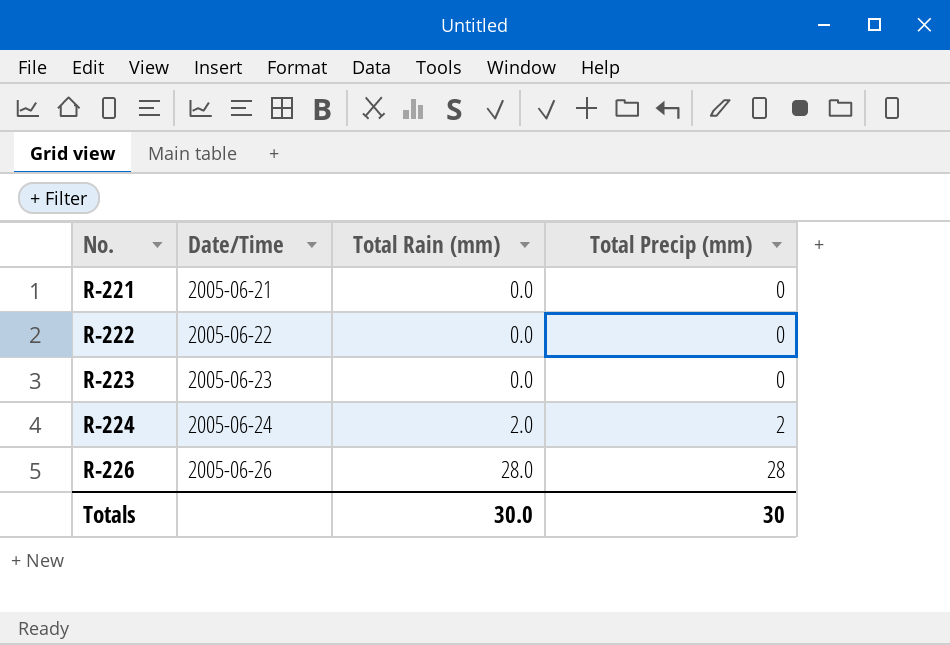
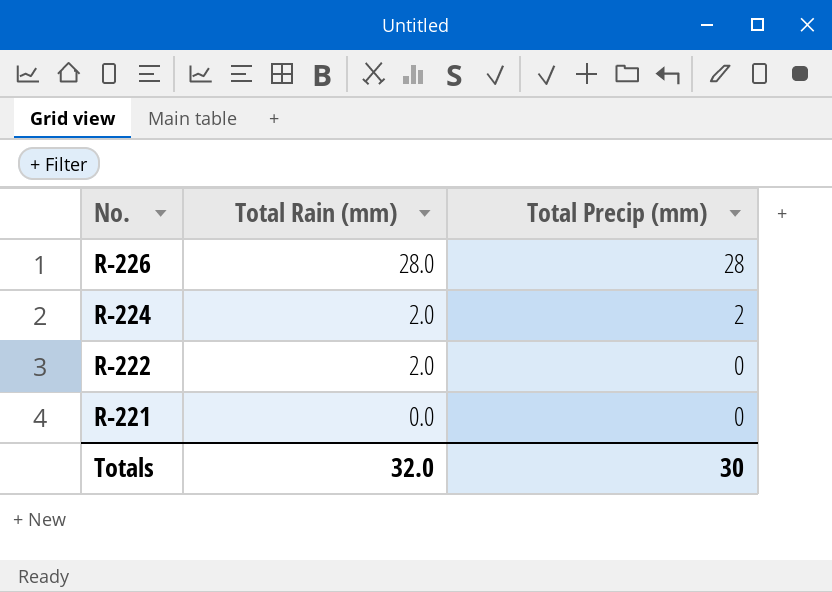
row order: No. ascending -> No. descending
column Date/Time | position: 2 -> none
row R-223: 2005-06-23 | 0.0 | 0 -> none
R-222 | Total Rain (mm): 0.0 -> 2.0
Totals | Total Rain (mm): 30.0 -> 32.0

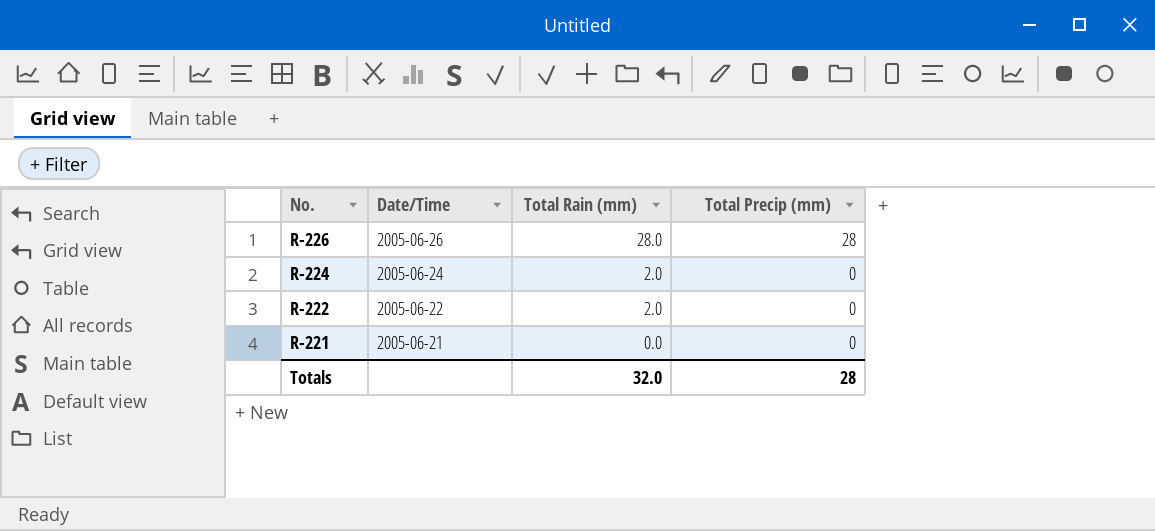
column Date/Time | position: none -> 2
R-224 | Total Precip (mm): 2 -> 0
Totals | Total Precip (mm): 30 -> 28

